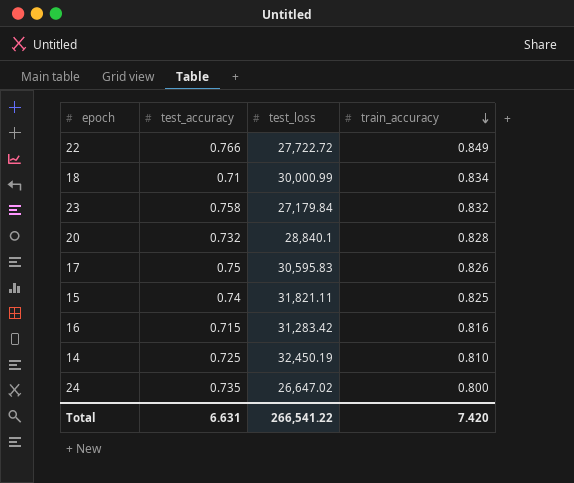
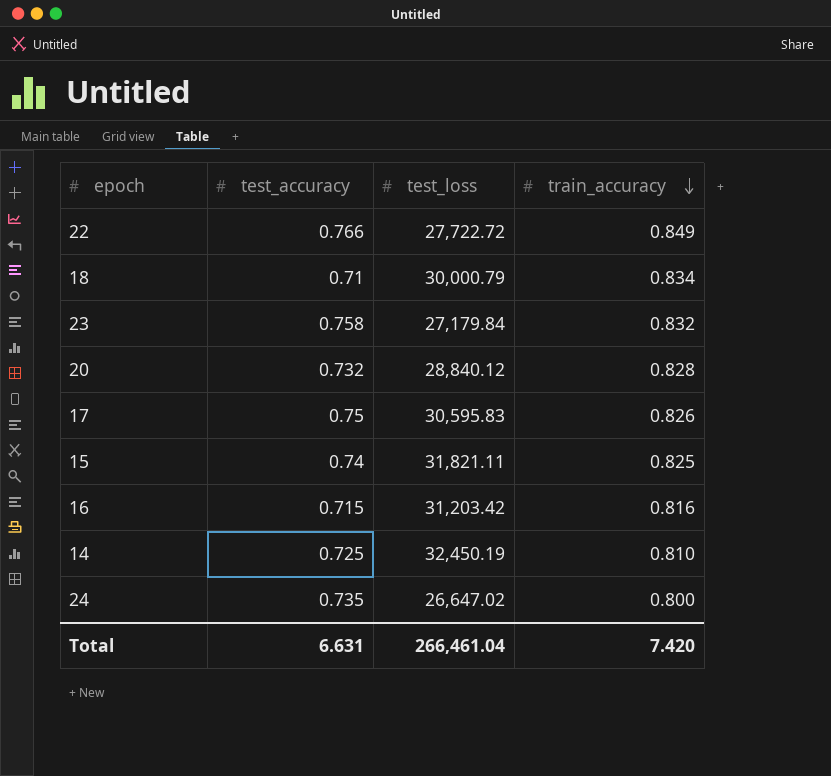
18 | test_loss: 30,000.99 -> 30,000.79
20 | test_loss: 28,840.1 -> 28,840.12
16 | test_loss: 31,283.42 -> 31,203.42
Total | test_loss: 266,541.22 -> 266,461.04

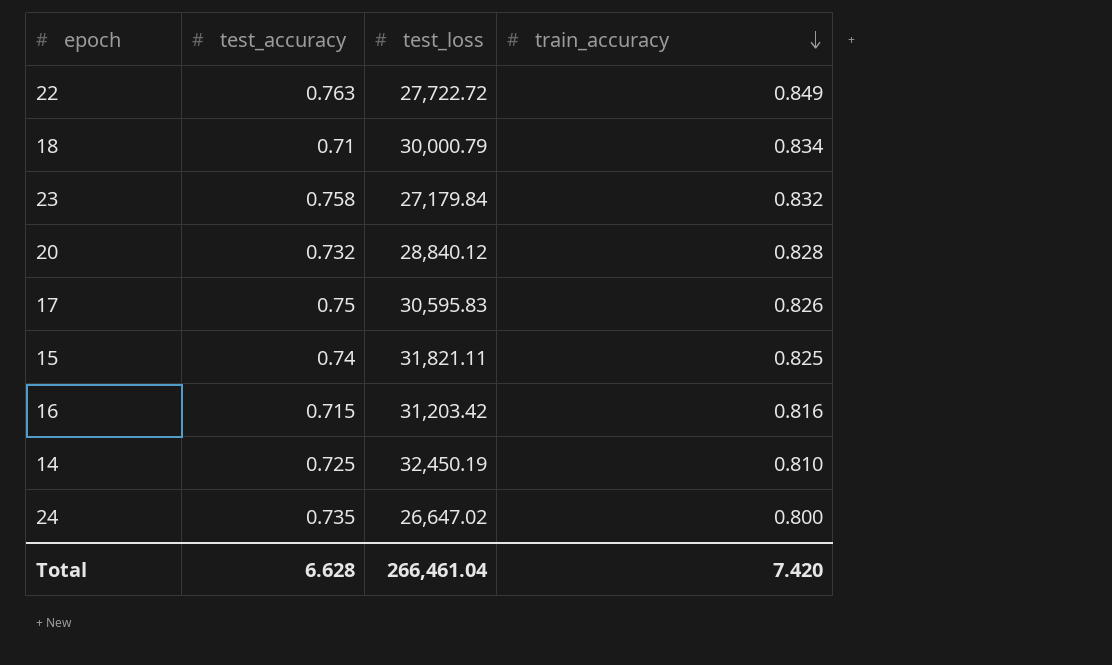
22 | test_accuracy: 0.766 -> 0.763
Total | test_accuracy: 6.631 -> 6.628

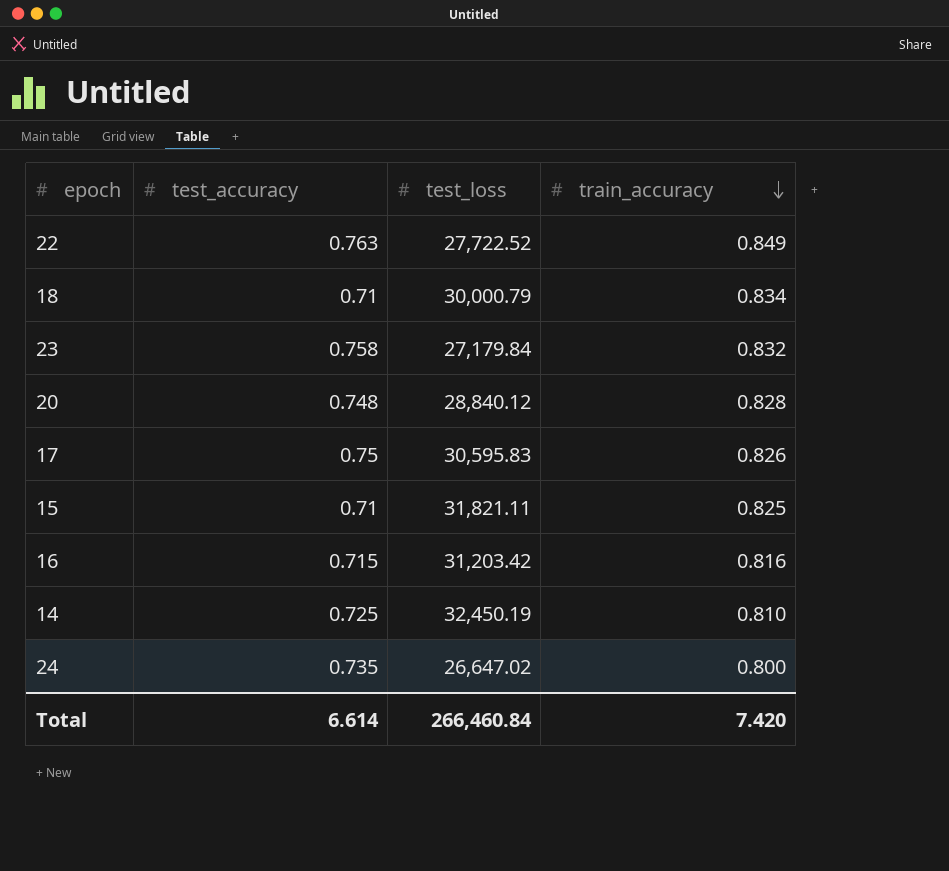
22 | test_loss: 27,722.72 -> 27,722.52
20 | test_accuracy: 0.732 -> 0.748
15 | test_accuracy: 0.74 -> 0.71
Total | test_accuracy: 6.628 -> 6.614
Total | test_loss: 266,461.04 -> 266,460.84

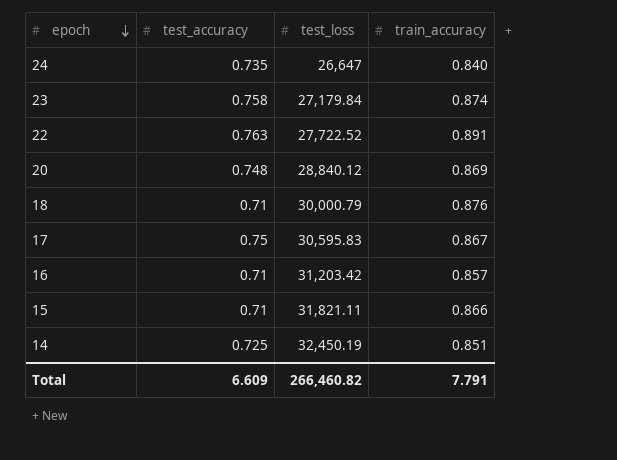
row order: train_accuracy descending -> epoch descending
24 | test_loss: 26,647.02 -> 26,647
24 | train_accuracy: 0.800 -> 0.840
23 | train_accuracy: 0.832 -> 0.874
22 | train_accuracy: 0.849 -> 0.891
20 | train_accuracy: 0.828 -> 0.869
18 | train_accuracy: 0.834 -> 0.876
17 | train_accuracy: 0.826 -> 0.867
16 | test_accuracy: 0.715 -> 0.71
16 | train_accuracy: 0.816 -> 0.857
15 | train_accuracy: 0.825 -> 0.866
14 | train_accuracy: 0.810 -> 0.851
Total | test_accuracy: 6.614 -> 6.609
Total | test_loss: 266,460.84 -> 266,460.82
Total | train_accuracy: 7.420 -> 7.791

